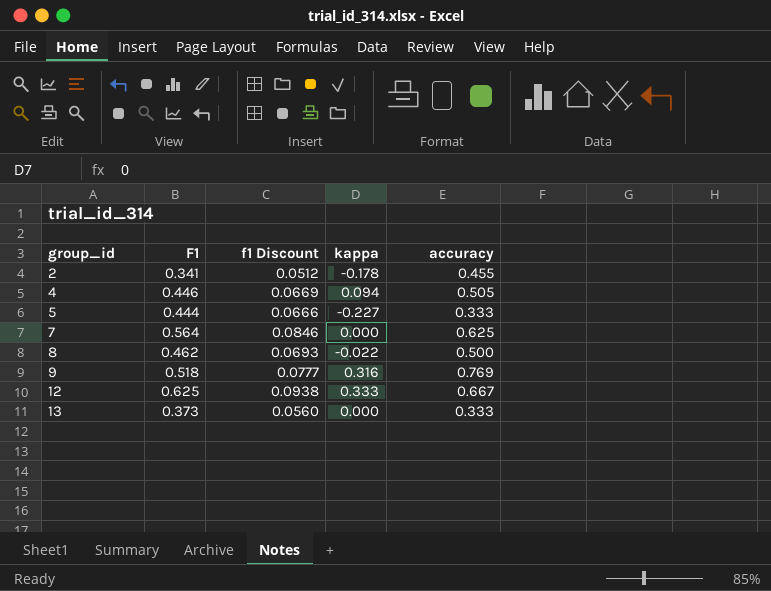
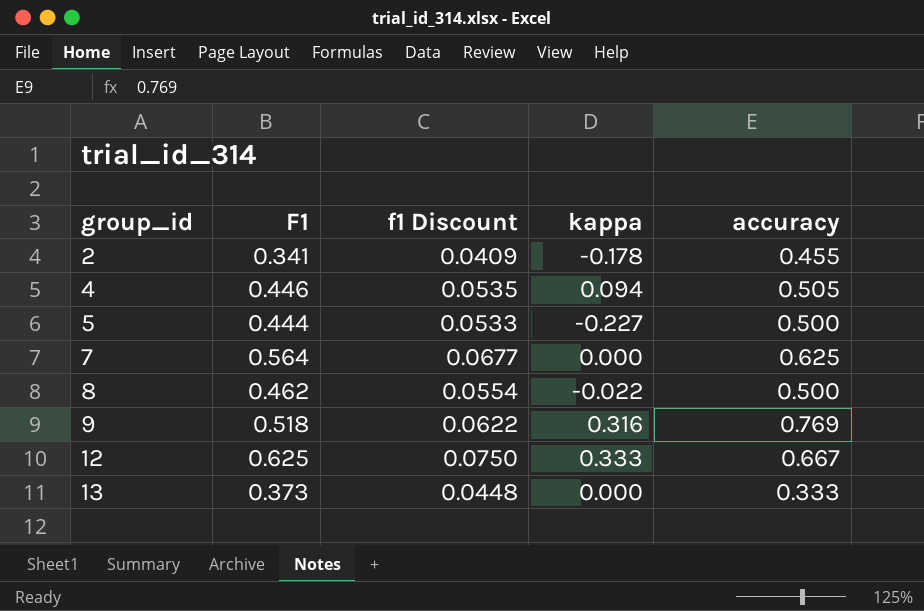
column f1 Discount | formula: [F1] * 0.15 -> [F1] * 0.12
5 | accuracy: 0.333 -> 0.500

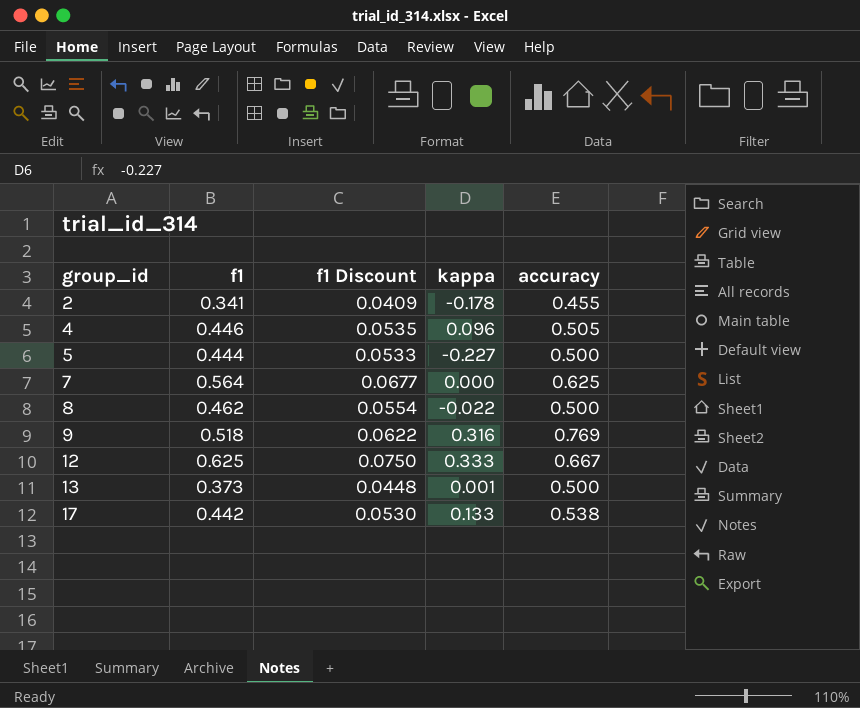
column name: F1 -> f1
4 | kappa: 0.094 -> 0.096
13 | kappa: 0.000 -> 0.001
13 | accuracy: 0.333 -> 0.500
row 17: none -> 0.442 | 0.0530 | 0.133 | 0.538

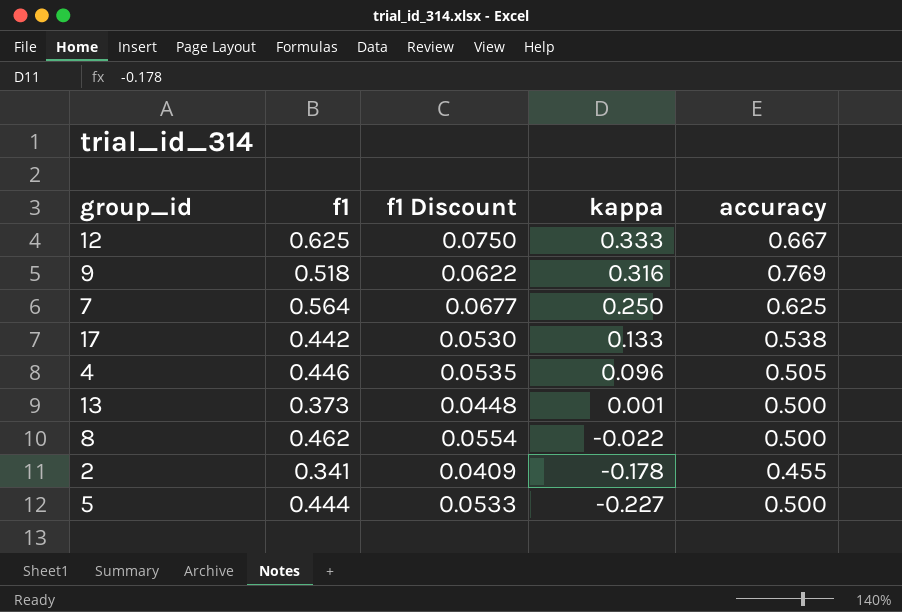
row order: group_id ascending -> kappa descending
7 | kappa: 0.000 -> 0.250

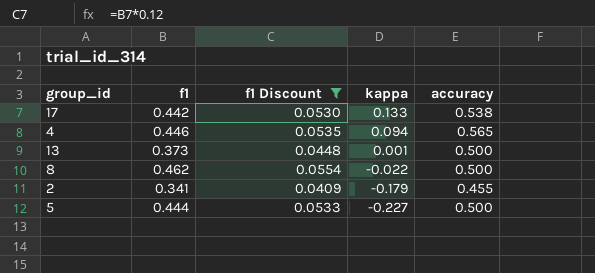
filter: none -> f1 Discount <= 0.0554
4 | kappa: 0.096 -> 0.094
4 | accuracy: 0.505 -> 0.565
2 | kappa: -0.178 -> -0.179

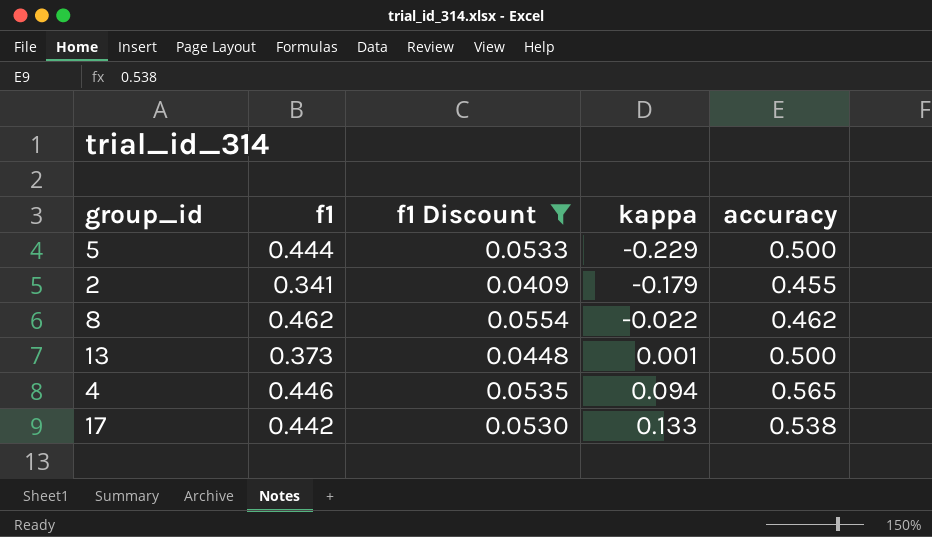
row order: kappa descending -> kappa ascending
5 | kappa: -0.227 -> -0.229
8 | accuracy: 0.500 -> 0.462

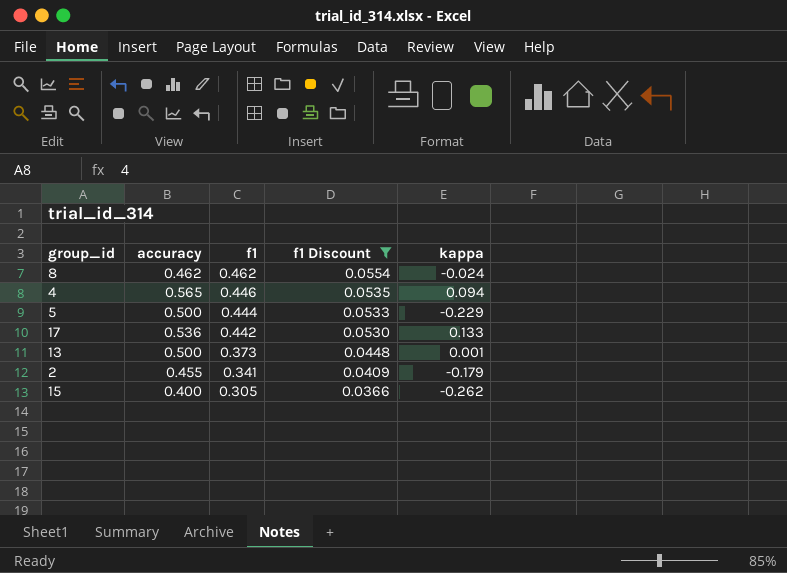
row order: kappa ascending -> f1 descending
column accuracy | position: 5 -> 2
8 | kappa: -0.022 -> -0.024
17 | accuracy: 0.538 -> 0.536
row 15: none -> 0.400 | 0.305 | 0.0366 | -0.262

